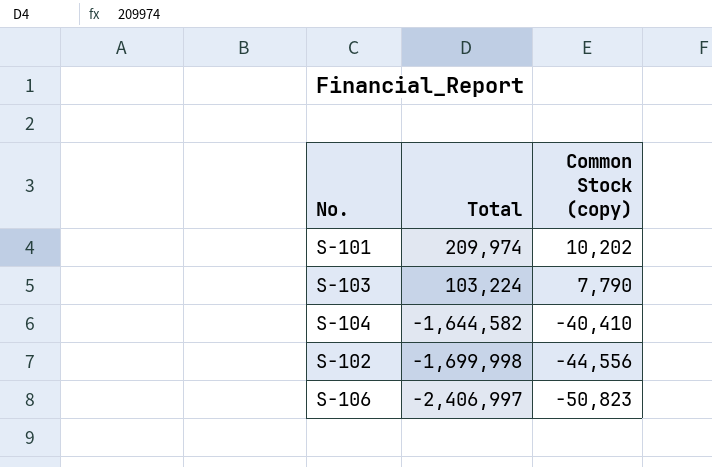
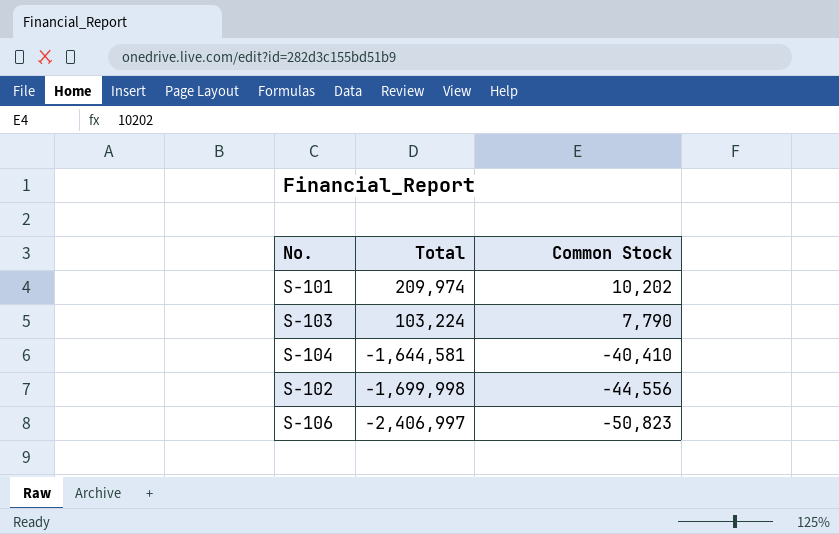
column name: Common Stock (copy) -> Common Stock
S-104 | Total: -1,644,582 -> -1,644,581

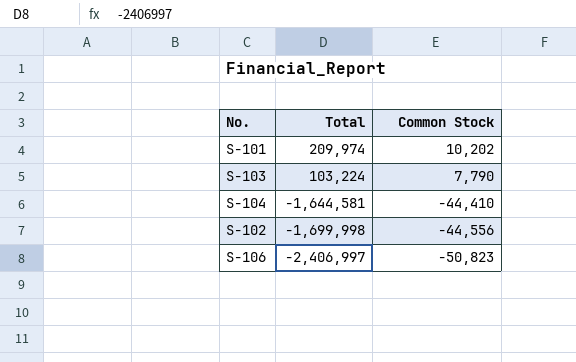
S-104 | Common Stock: -40,410 -> -44,410

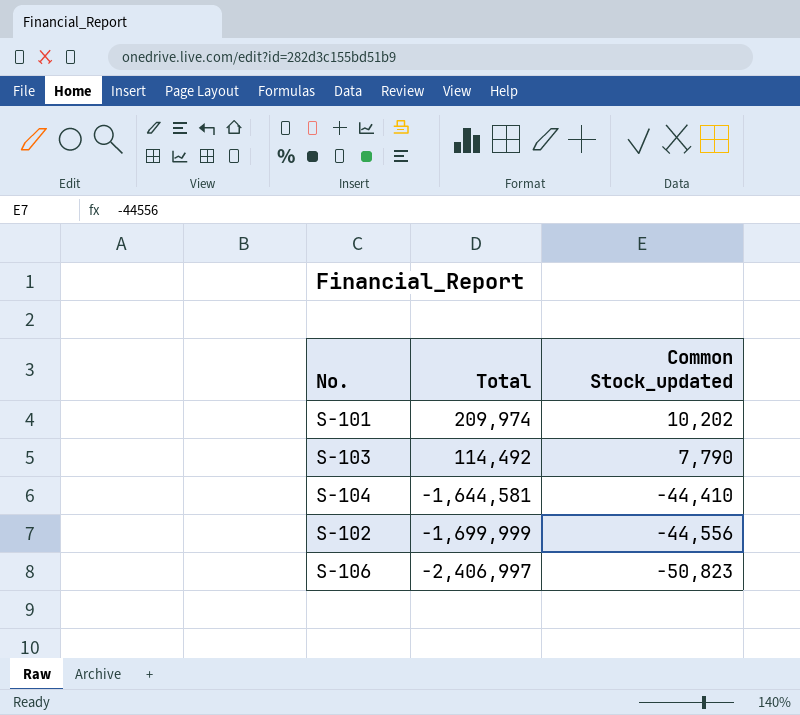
column name: Common Stock -> Common Stock_updated
S-103 | Total: 103,224 -> 114,492
S-102 | Total: -1,699,998 -> -1,699,999

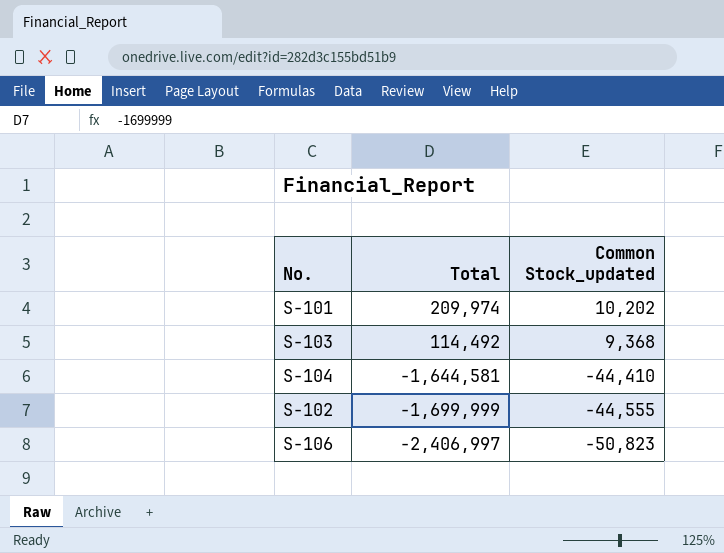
S-103 | Common Stock_updated: 7,790 -> 9,368
S-102 | Common Stock_updated: -44,556 -> -44,555

